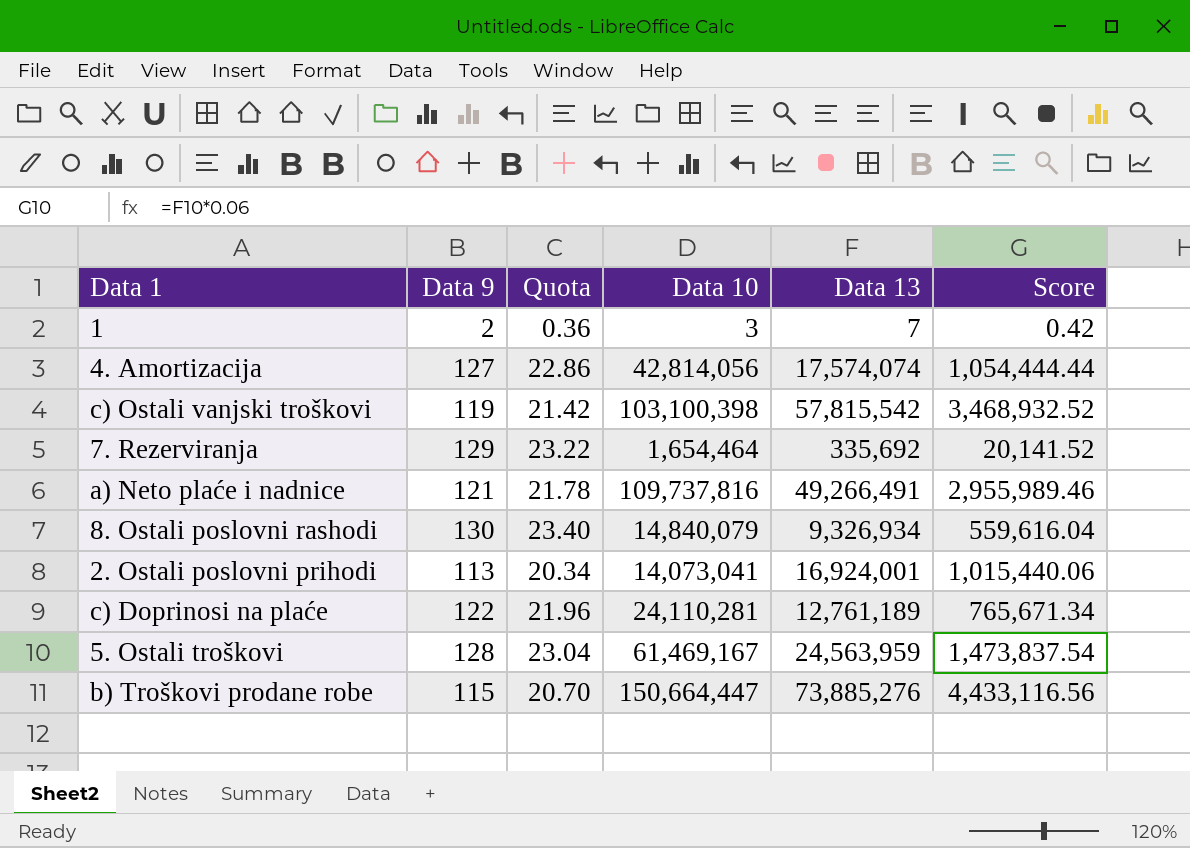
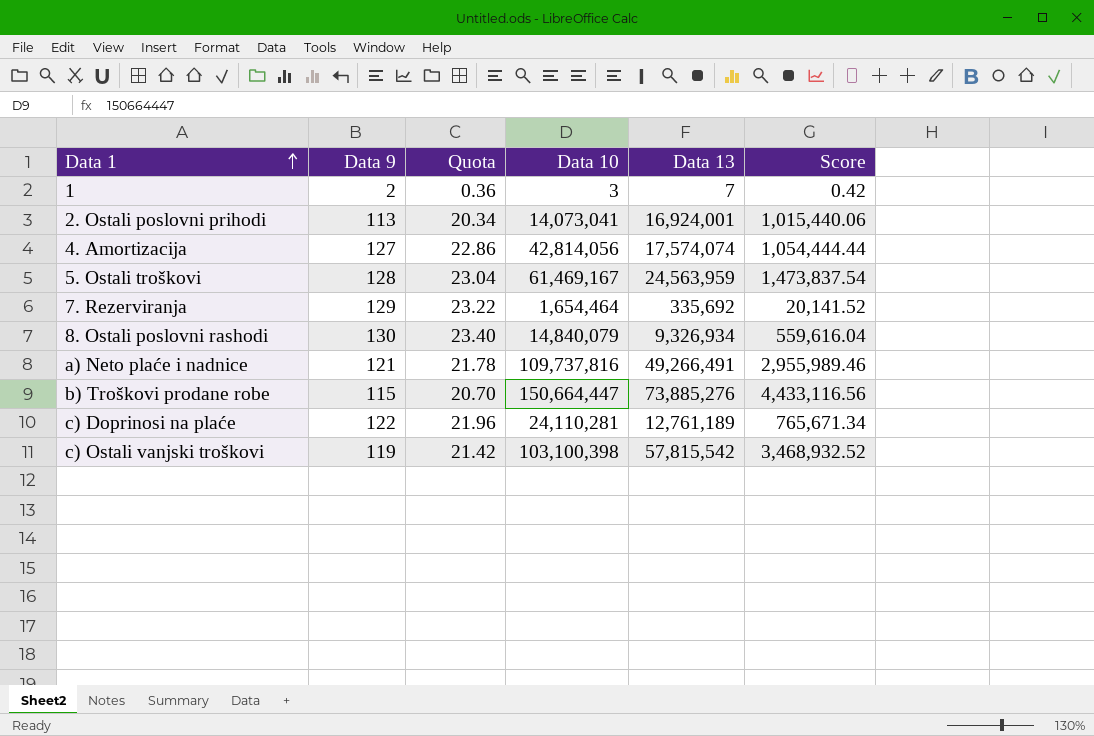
row order: none -> Data 1 ascending

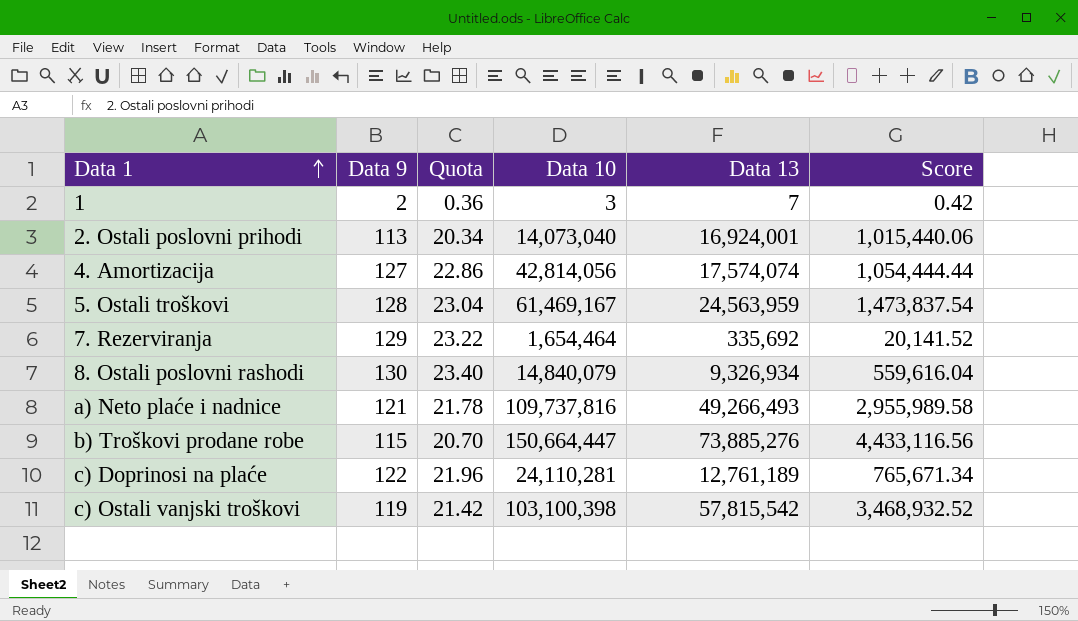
2. Ostali poslovni prihodi | Data 10: 14,073,041 -> 14,073,040
a) Neto plaće i nadnice | Data 13: 49,266,491 -> 49,266,493
a) Neto plaće i nadnice | Score: 2,955,989.46 -> 2,955,989.58

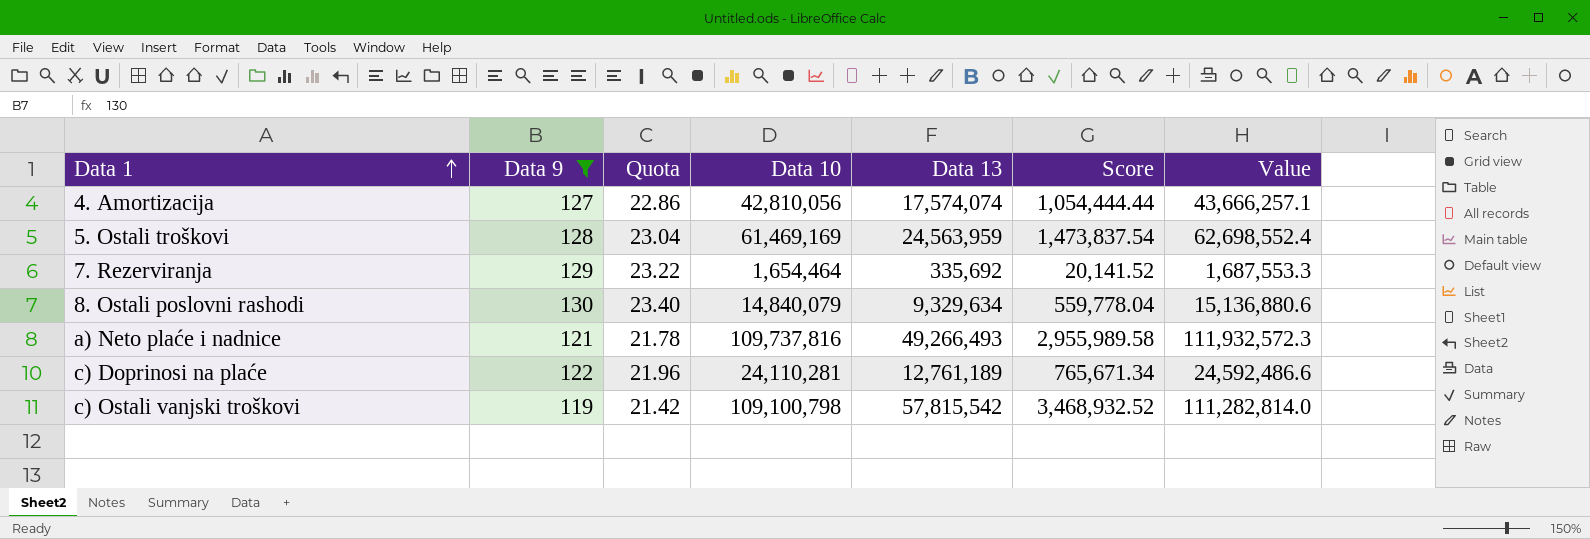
filter: none -> Data 9 >= 119
column Value | formula: none -> [Data 10] * 1.02
4. Amortizacija | Data 10: 42,814,056 -> 42,810,056
5. Ostali troškovi | Data 10: 61,469,167 -> 61,469,169
8. Ostali poslovni rashodi | Data 13: 9,326,934 -> 9,329,634
8. Ostali poslovni rashodi | Score: 559,616.04 -> 559,778.04
c) Ostali vanjski troškovi | Data 10: 103,100,398 -> 109,100,798

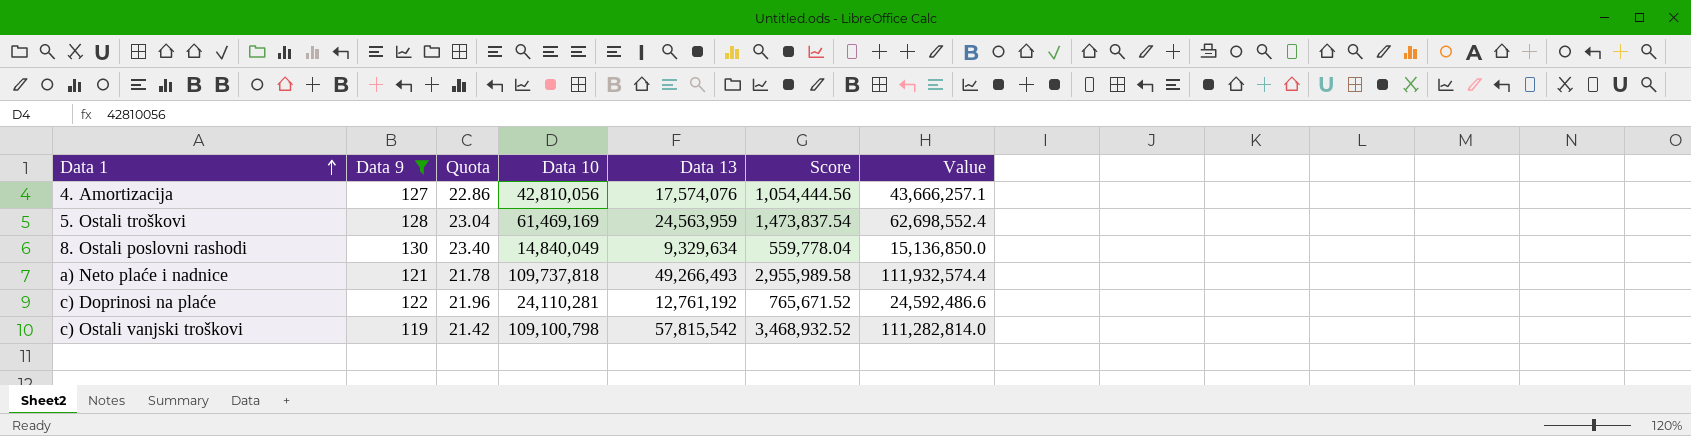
row 7. Rezerviranja: 129 | 23.22 | 1,654,464 | 335,692 | 20,141.52 | 1,687,553.3 -> none
4. Amortizacija | Data 13: 17,574,074 -> 17,574,076
4. Amortizacija | Score: 1,054,444.44 -> 1,054,444.56
8. Ostali poslovni rashodi | Data 10: 14,840,079 -> 14,840,049
8. Ostali poslovni rashodi | Value: 15,136,880.6 -> 15,136,850.0
a) Neto plaće i nadnice | Data 10: 109,737,816 -> 109,737,818
a) Neto plaće i nadnice | Value: 111,932,572.3 -> 111,932,574.4
c) Doprinosi na plaće | Data 13: 12,761,189 -> 12,761,192
c) Doprinosi na plaće | Score: 765,671.34 -> 765,671.52

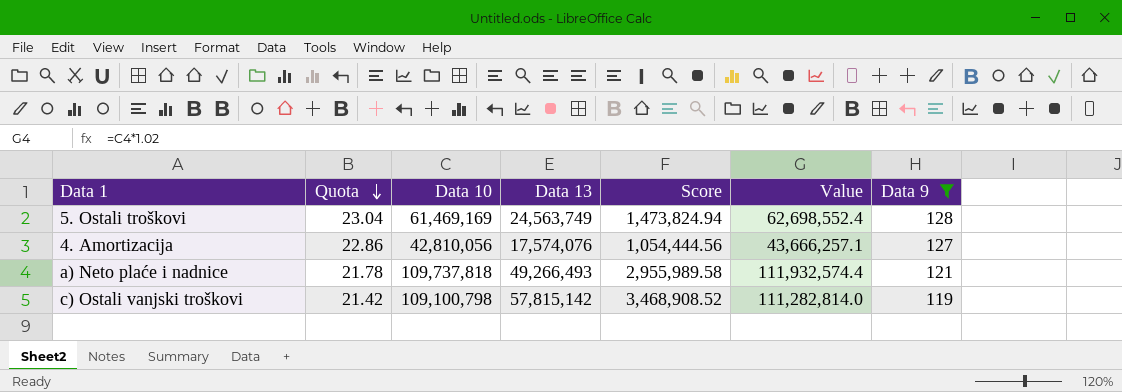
row order: Data 1 ascending -> Quota descending
column Data 9 | position: 2 -> 7
row 8. Ostali poslovni rashodi: 130 | 23.40 | 14,840,049 | 9,329,634 | 559,778.04 | 15,136,850.0 -> none
row c) Doprinosi na plaće: 122 | 21.96 | 24,110,281 | 12,761,192 | 765,671.52 | 24,592,486.6 -> none
5. Ostali troškovi | Data 13: 24,563,959 -> 24,563,749
5. Ostali troškovi | Score: 1,473,837.54 -> 1,473,824.94
c) Ostali vanjski troškovi | Data 13: 57,815,542 -> 57,815,142
c) Ostali vanjski troškovi | Score: 3,468,932.52 -> 3,468,908.52

